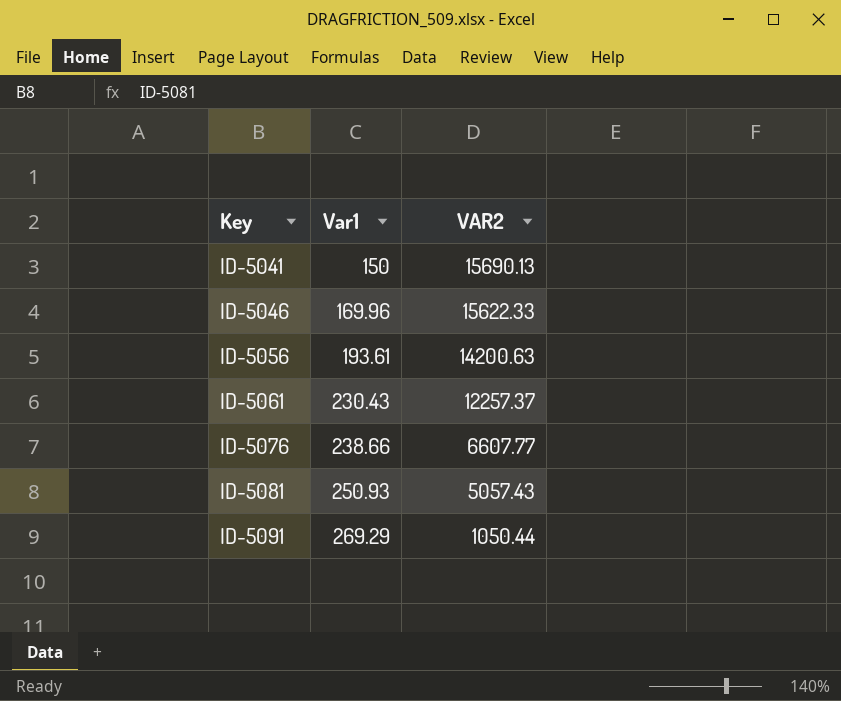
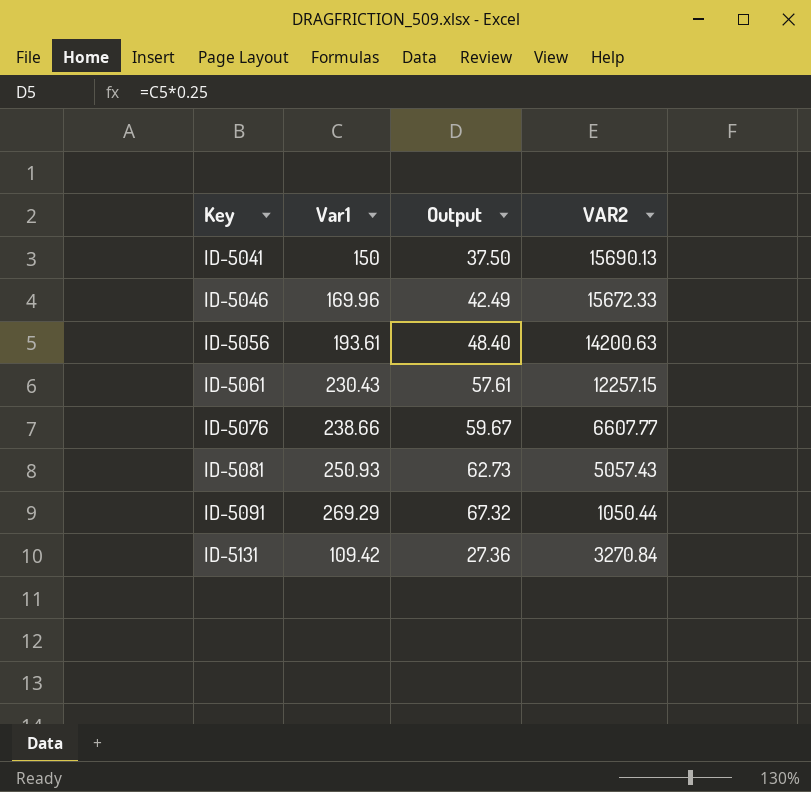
column Output | formula: none -> [Var1] * 0.25
ID-5046 | VAR2: 15622.33 -> 15672.33
ID-5061 | VAR2: 12257.37 -> 12257.15
row ID-5131: none -> 109.42 | 27.36 | 3270.84

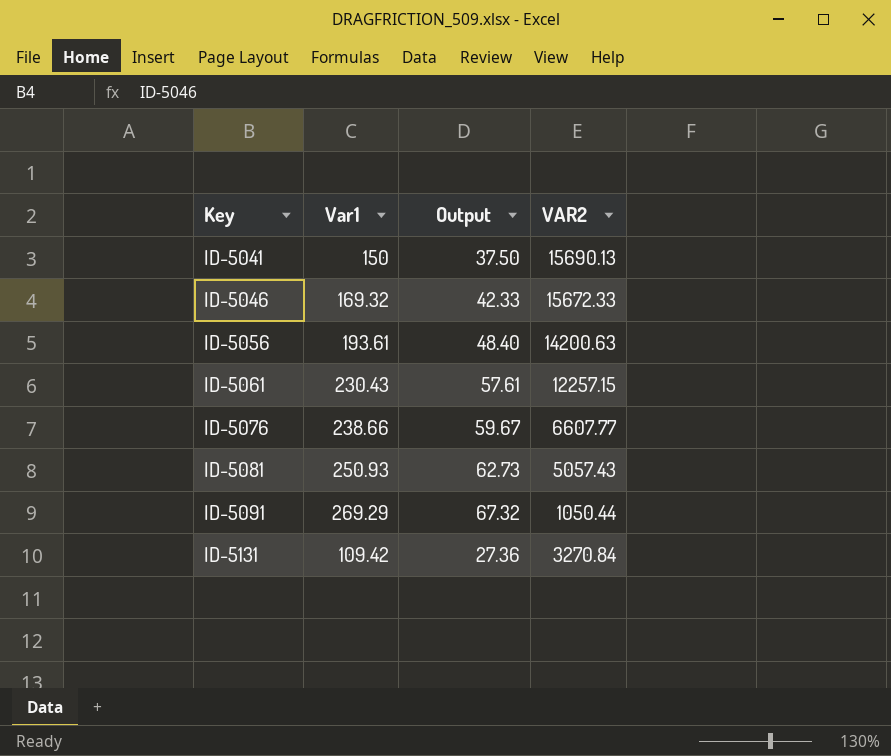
ID-5046 | Var1: 169.96 -> 169.32
ID-5046 | Output: 42.49 -> 42.33

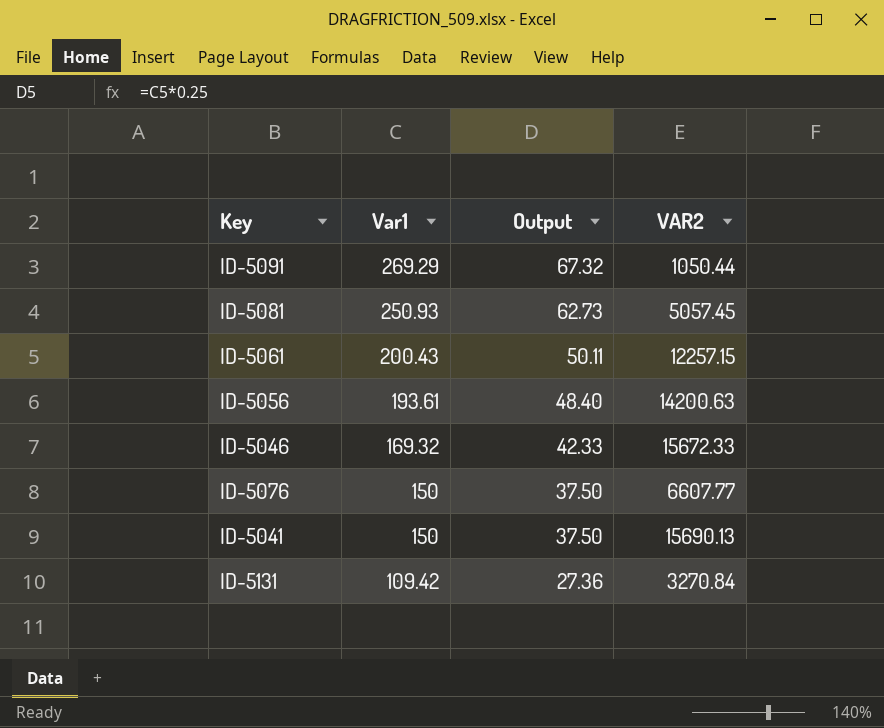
row order: Key ascending -> Var1 descending
ID-5081 | VAR2: 5057.43 -> 5057.45
ID-5061 | Var1: 230.43 -> 200.43
ID-5061 | Output: 57.61 -> 50.11
ID-5076 | Var1: 238.66 -> 150
ID-5076 | Output: 59.67 -> 37.50

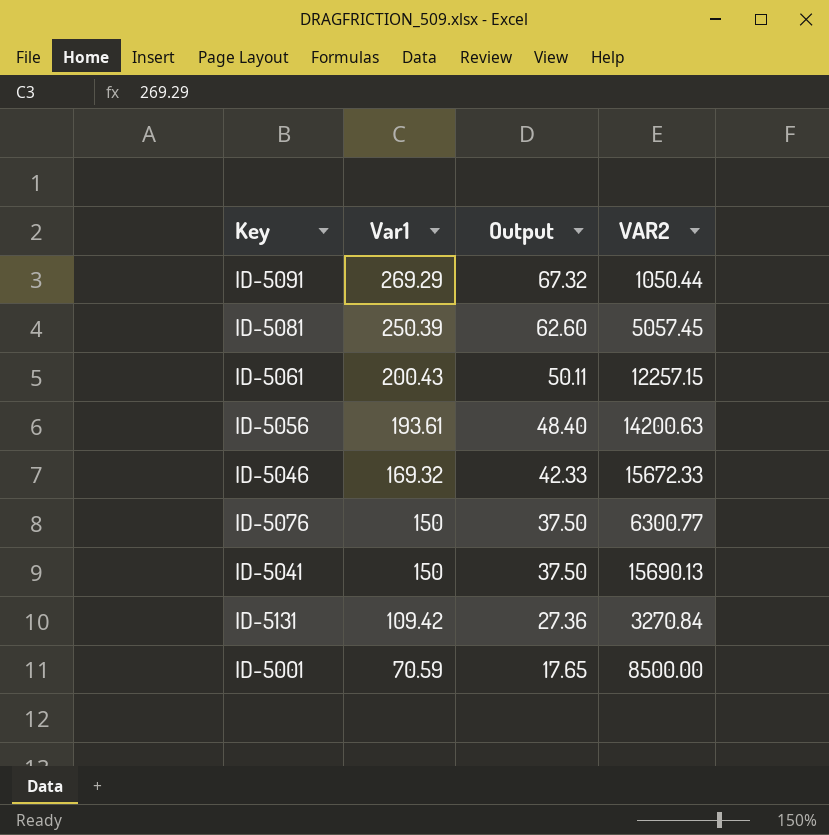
ID-5081 | Var1: 250.93 -> 250.39
ID-5081 | Output: 62.73 -> 62.60
ID-5076 | VAR2: 6607.77 -> 6300.77
row ID-5001: none -> 70.59 | 17.65 | 8500.00

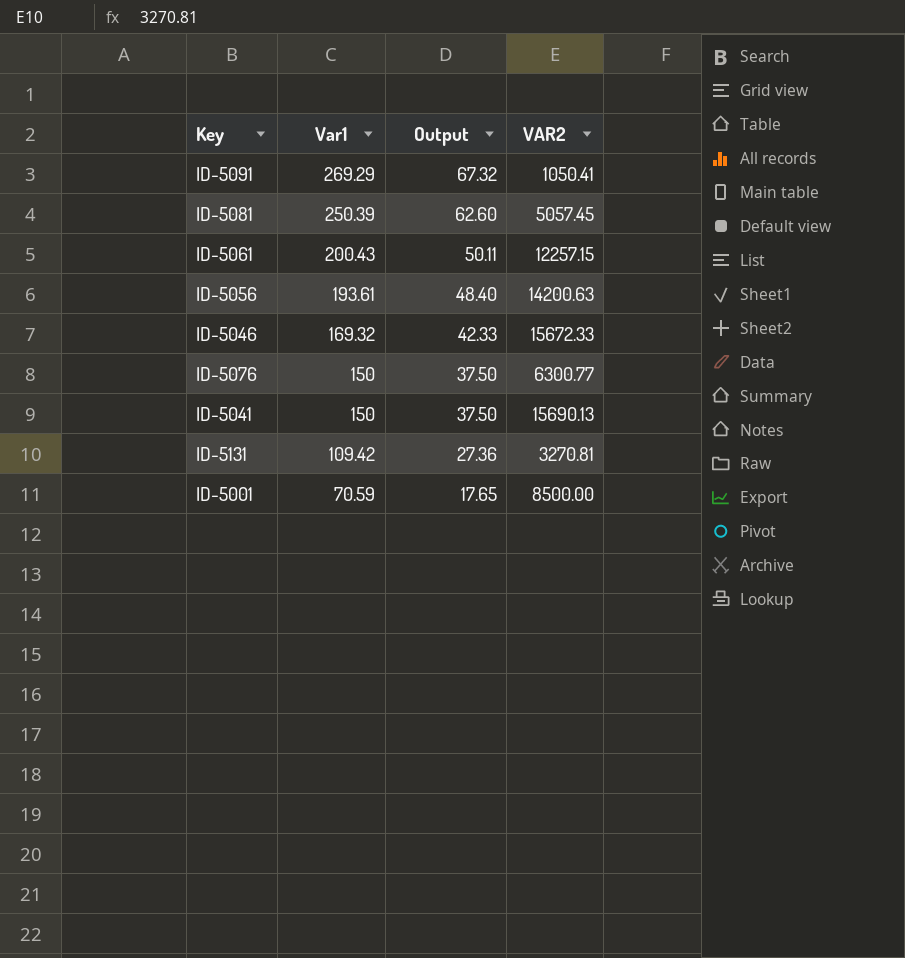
ID-5091 | VAR2: 1050.44 -> 1050.41
ID-5131 | VAR2: 3270.84 -> 3270.81

